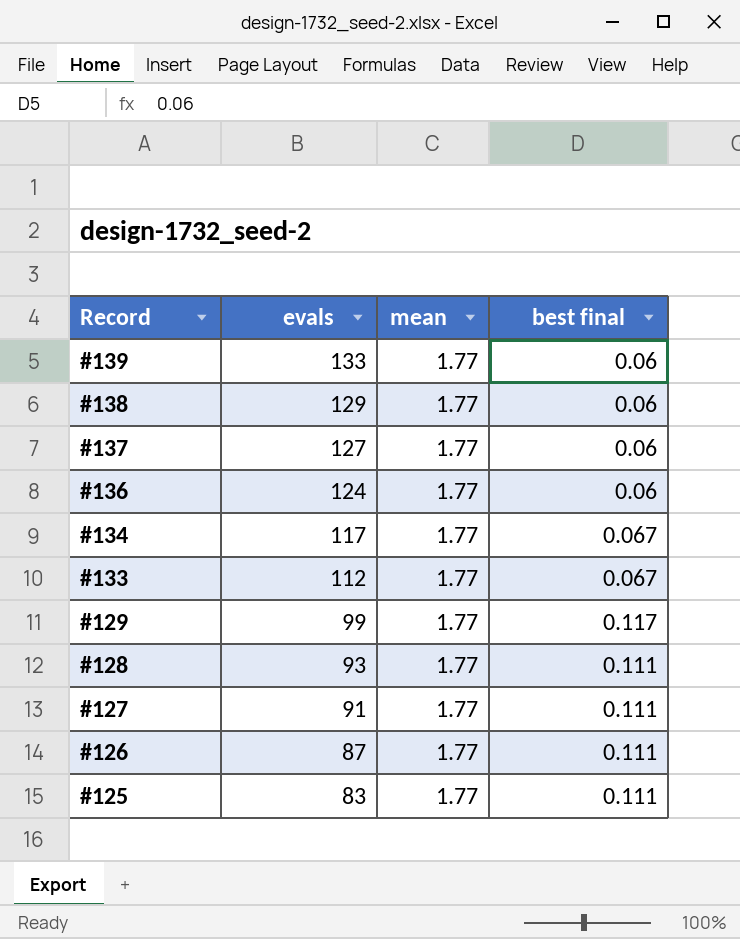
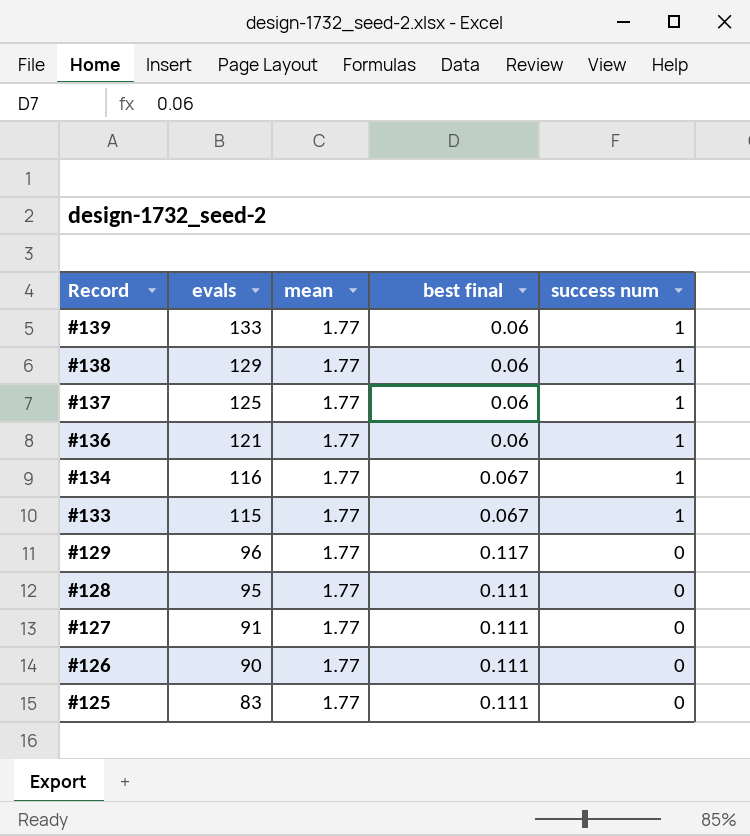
column success num | position: none -> 5
#137 | evals: 127 -> 125
#136 | evals: 124 -> 121
#134 | evals: 117 -> 116
#133 | evals: 112 -> 115
#129 | evals: 99 -> 96
#128 | evals: 93 -> 95
#126 | evals: 87 -> 90

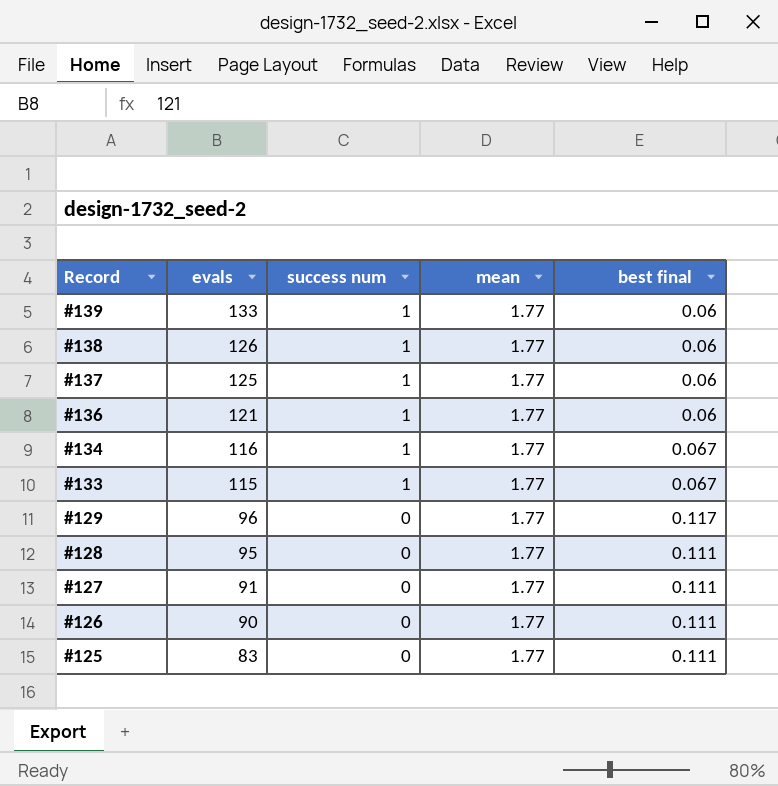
column success num | position: 5 -> 3
#138 | evals: 129 -> 126

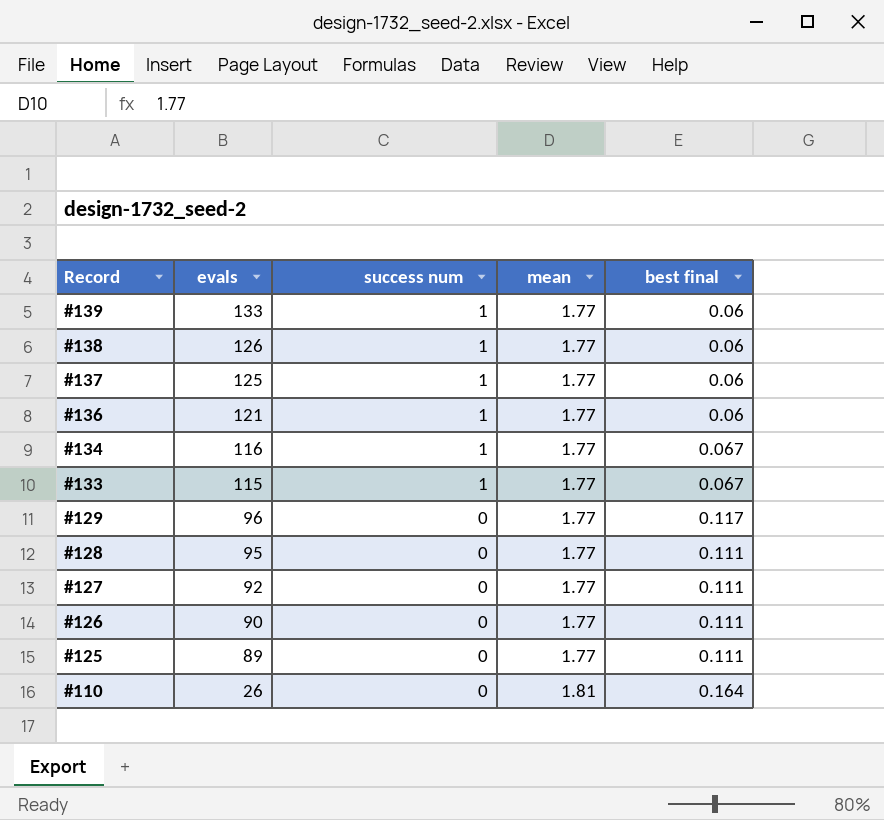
#127 | evals: 91 -> 92
#125 | evals: 83 -> 89
row #110: none -> 26 | 0 | 1.81 | 0.164

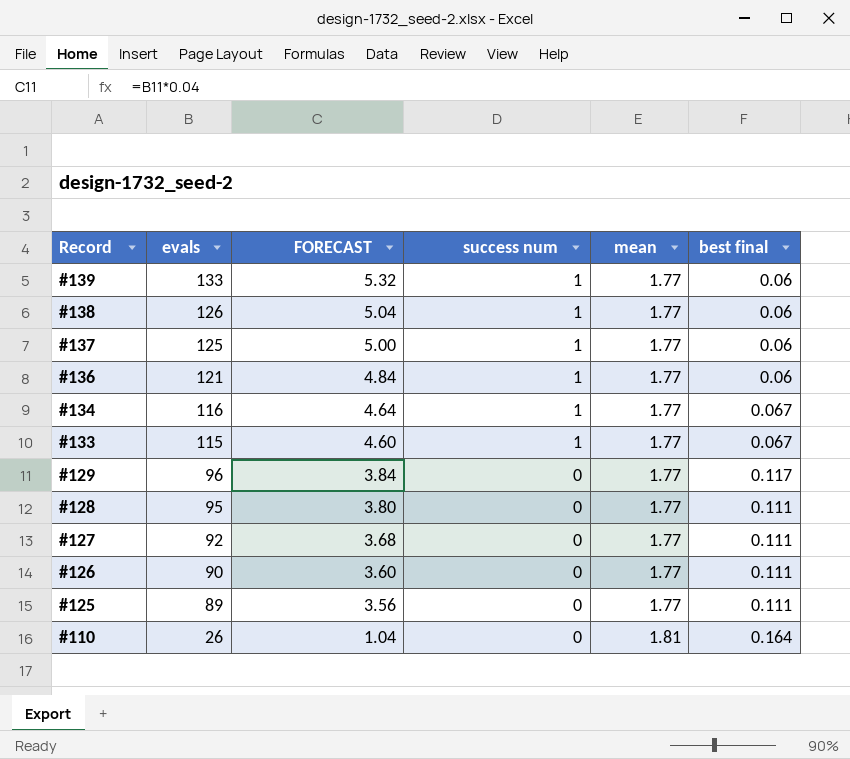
column FORECAST | formula: none -> [evals] * 0.04

